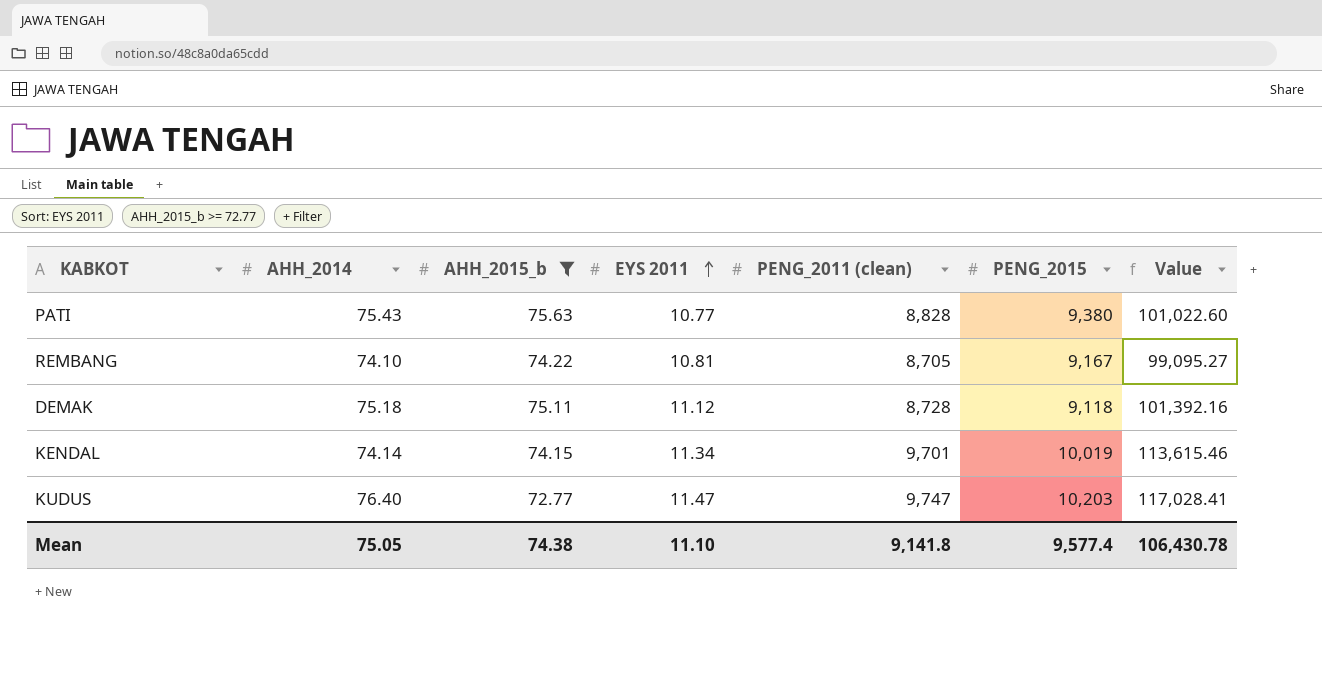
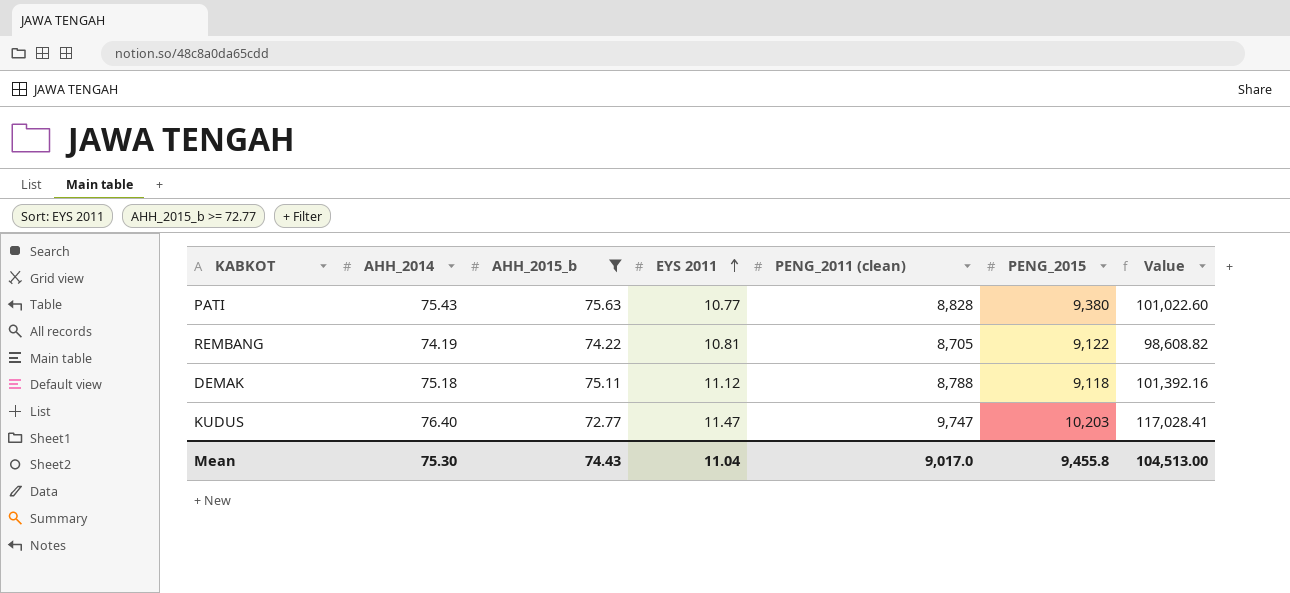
row KENDAL: 74.14 | 74.15 | 11.34 | 9,701 | 10,019 | 113,615.46 -> none
REMBANG | AHH_2014: 74.10 -> 74.19
REMBANG | PENG_2015: 9,167 -> 9,122
REMBANG | Value: 99,095.27 -> 98,608.82
DEMAK | PENG_2011 (clean): 8,728 -> 8,788
Mean | AHH_2014: 75.05 -> 75.30
Mean | AHH_2015_b: 74.38 -> 74.43
Mean | EYS 2011: 11.10 -> 11.04
Mean | PENG_2011 (clean): 9,141.8 -> 9,017.0
Mean | PENG_2015: 9,577.4 -> 9,455.8
Mean | Value: 106,430.78 -> 104,513.00

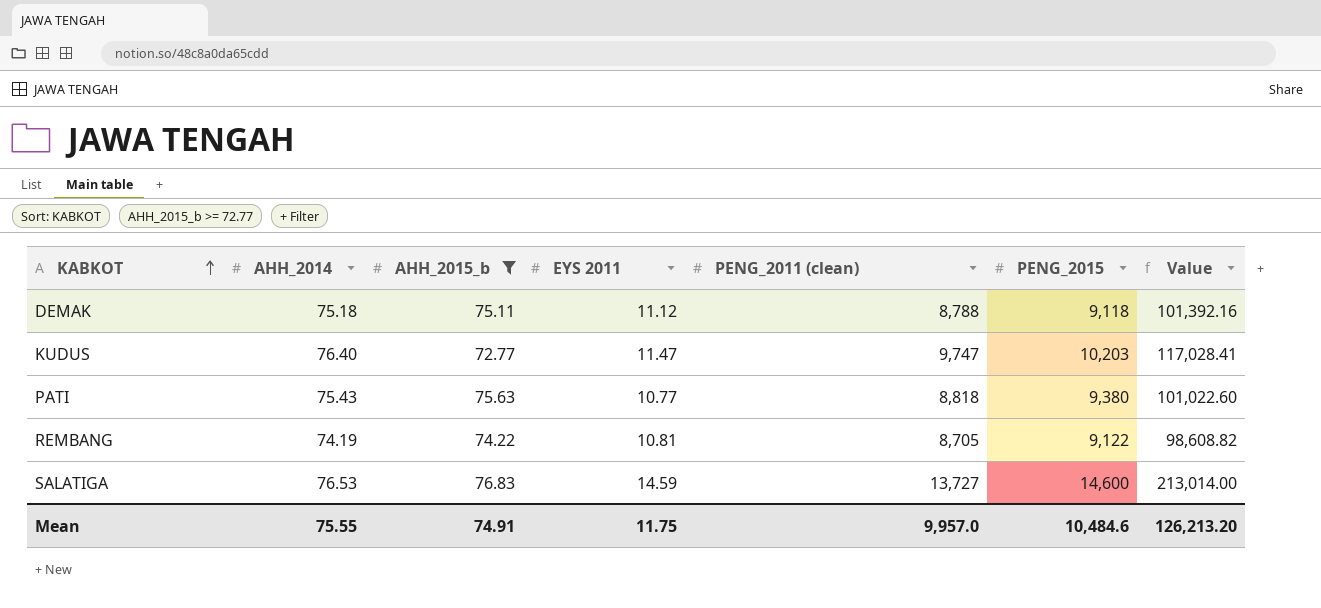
row order: EYS 2011 ascending -> KABKOT ascending
PATI | PENG_2011 (clean): 8,828 -> 8,818
row SALATIGA: none -> 76.53 | 76.83 | 14.59 | 13,727 | 14,600 | 213,014.00
Mean | AHH_2014: 75.30 -> 75.55
Mean | AHH_2015_b: 74.43 -> 74.91
Mean | EYS 2011: 11.04 -> 11.75
Mean | PENG_2011 (clean): 9,017.0 -> 9,957.0
Mean | PENG_2015: 9,455.8 -> 10,484.6
Mean | Value: 104,513.00 -> 126,213.20

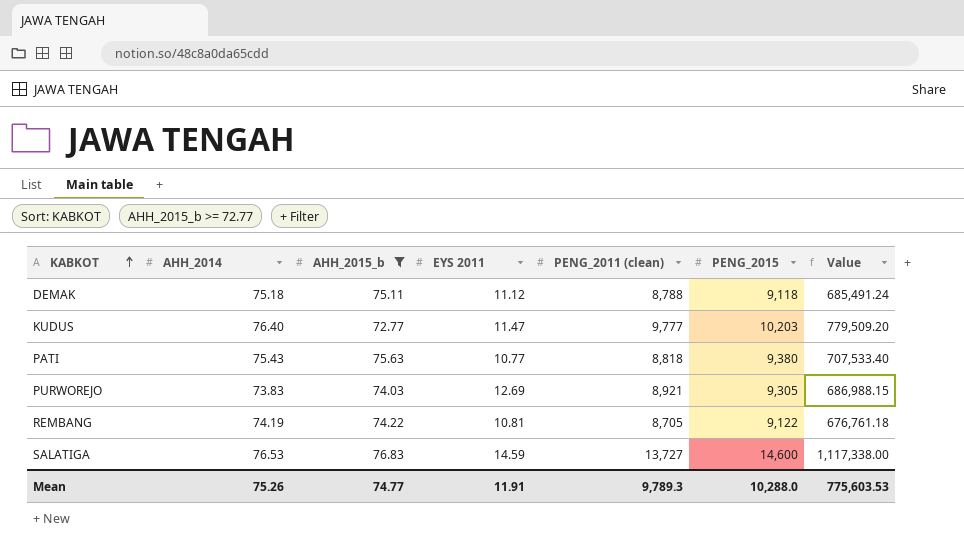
column Value | formula: [EYS 2011] * [PENG_2015] -> [AHH_2014] * [PENG_2015]
KUDUS | PENG_2011 (clean): 9,747 -> 9,777
row PURWOREJO: none -> 73.83 | 74.03 | 12.69 | 8,921 | 9,305 | 686,988.15
Mean | AHH_2014: 75.55 -> 75.26
Mean | AHH_2015_b: 74.91 -> 74.77
Mean | EYS 2011: 11.75 -> 11.91
Mean | PENG_2011 (clean): 9,957.0 -> 9,789.3
Mean | PENG_2015: 10,484.6 -> 10,288.0
Mean | Value: 126,213.20 -> 775,603.53

